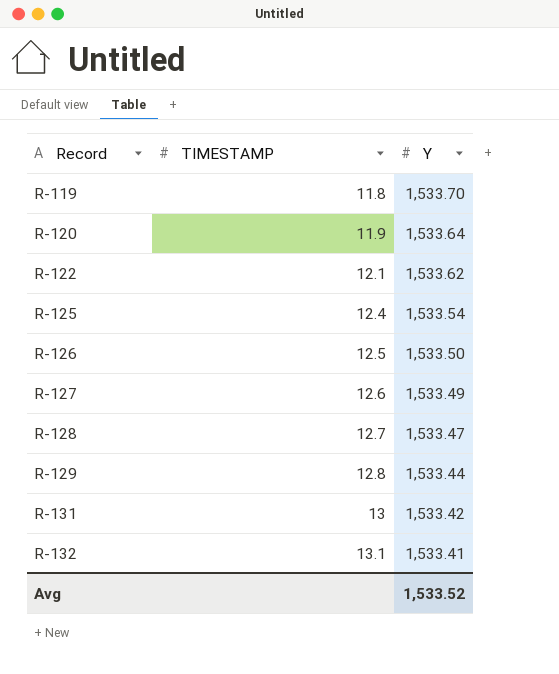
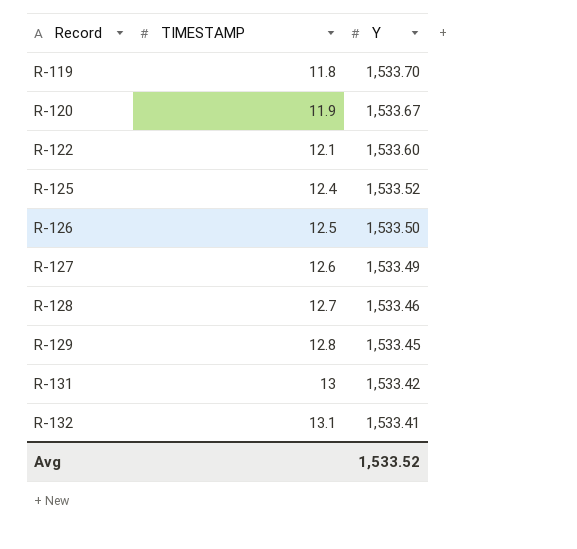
R-120 | Y: 1,533.64 -> 1,533.67
R-122 | Y: 1,533.62 -> 1,533.60
R-125 | Y: 1,533.54 -> 1,533.52
R-128 | Y: 1,533.47 -> 1,533.46
R-129 | Y: 1,533.44 -> 1,533.45

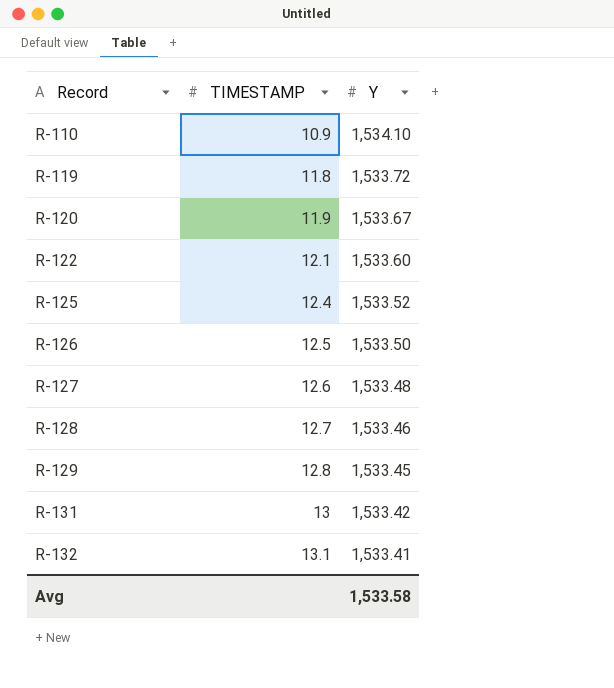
row R-110: none -> 10.9 | 1,534.10
R-119 | Y: 1,533.70 -> 1,533.72
R-127 | Y: 1,533.49 -> 1,533.48
Avg | Y: 1,533.52 -> 1,533.58

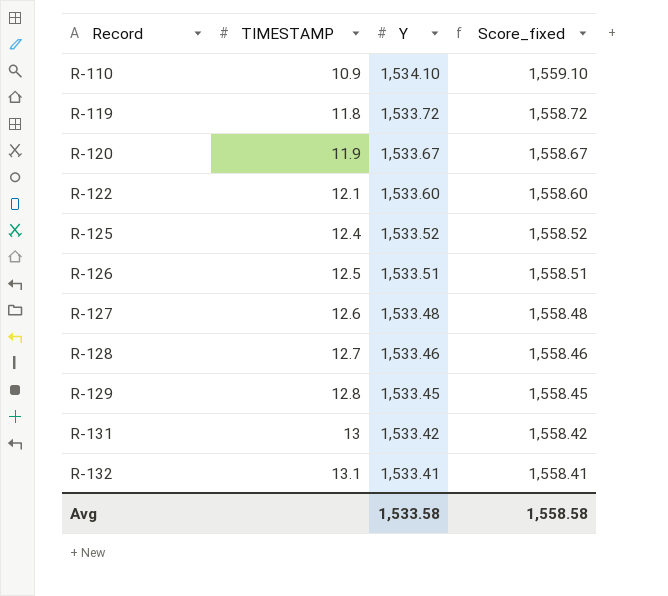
column Score_fixed | formula: none -> [Y] + 25
R-126 | Y: 1,533.50 -> 1,533.51

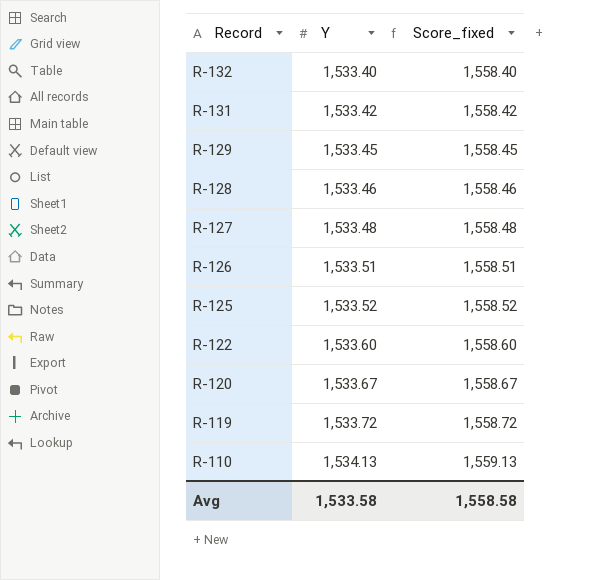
row order: Record ascending -> Record descending
column TIMESTAMP | position: 2 -> none
R-132 | Y: 1,533.41 -> 1,533.40
R-132 | Score_fixed: 1,558.41 -> 1,558.40
R-110 | Y: 1,534.10 -> 1,534.13
R-110 | Score_fixed: 1,559.10 -> 1,559.13

